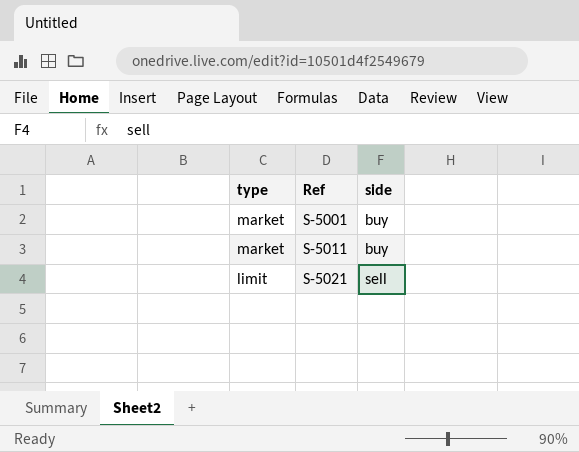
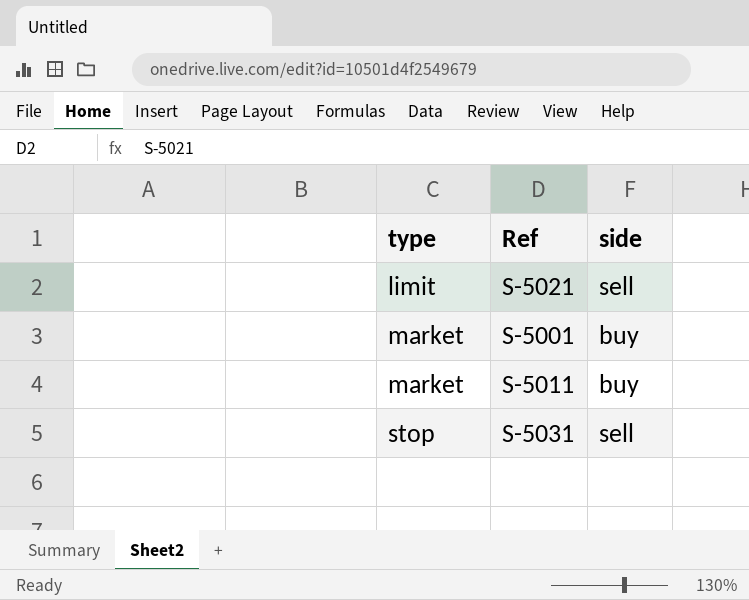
row order: type descending -> type ascending
row S-5031: none -> stop | sell

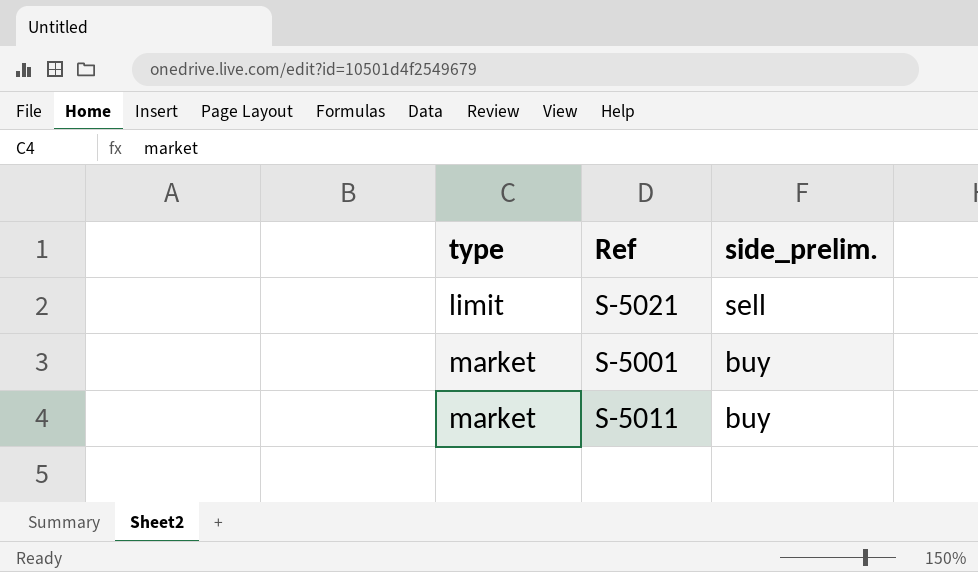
column name: side -> side_prelim.
row S-5031: stop | sell -> none

